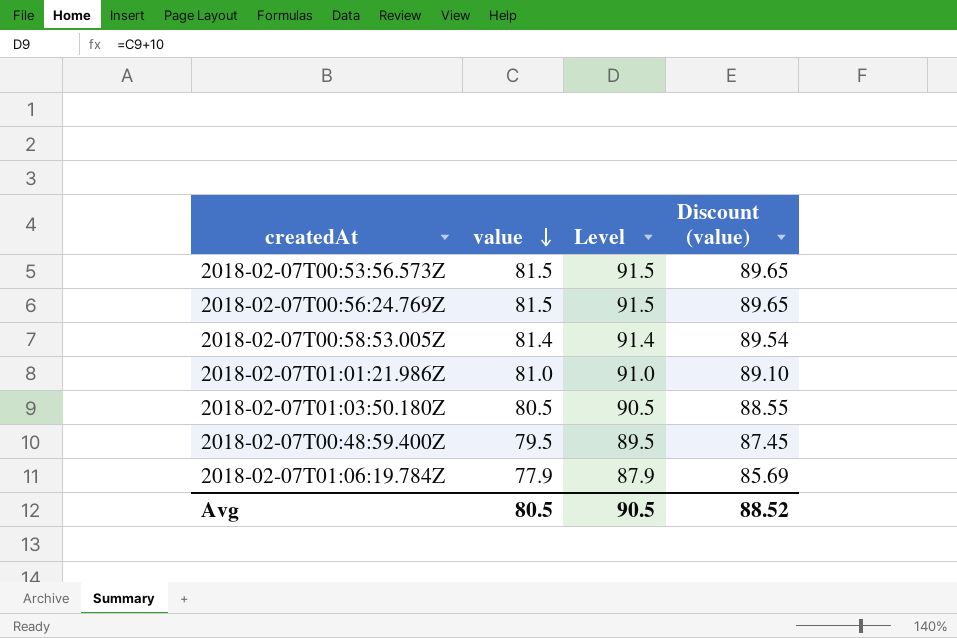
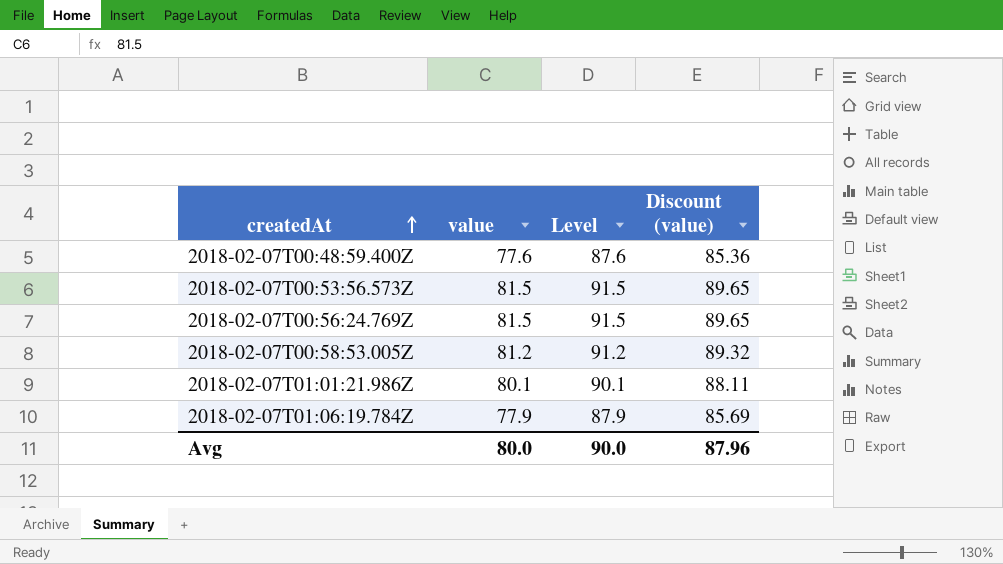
row order: value descending -> createdAt ascending
row 2018-02-07T01:03:50.180Z: 80.5 | 90.5 | 88.55 -> none
2018-02-07T00:48:59.400Z | value: 79.5 -> 77.6
2018-02-07T00:48:59.400Z | Level: 89.5 -> 87.6
2018-02-07T00:48:59.400Z | Discount (value): 87.45 -> 85.36
2018-02-07T00:58:53.005Z | value: 81.4 -> 81.2
2018-02-07T00:58:53.005Z | Level: 91.4 -> 91.2
2018-02-07T00:58:53.005Z | Discount (value): 89.54 -> 89.32
2018-02-07T01:01:21.986Z | value: 81.0 -> 80.1
2018-02-07T01:01:21.986Z | Level: 91.0 -> 90.1
2018-02-07T01:01:21.986Z | Discount (value): 89.10 -> 88.11
Avg | value: 80.5 -> 80.0
Avg | Level: 90.5 -> 90.0
Avg | Discount (value): 88.52 -> 87.96

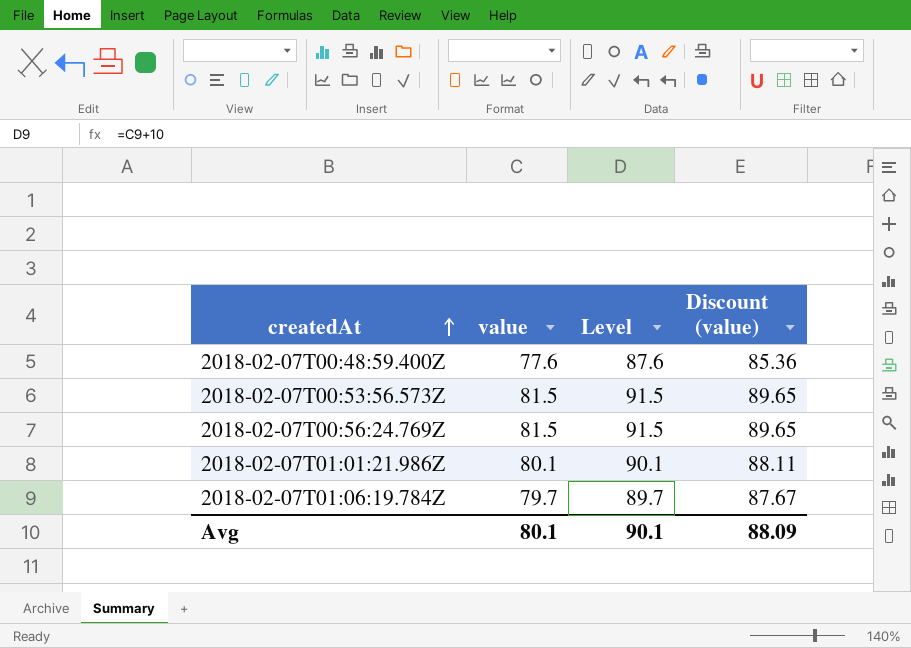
row 2018-02-07T00:58:53.005Z: 81.2 | 91.2 | 89.32 -> none
2018-02-07T01:06:19.784Z | value: 77.9 -> 79.7
2018-02-07T01:06:19.784Z | Level: 87.9 -> 89.7
2018-02-07T01:06:19.784Z | Discount (value): 85.69 -> 87.67
Avg | value: 80.0 -> 80.1
Avg | Level: 90.0 -> 90.1
Avg | Discount (value): 87.96 -> 88.09

